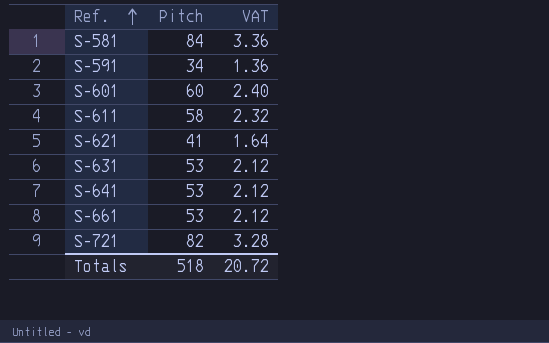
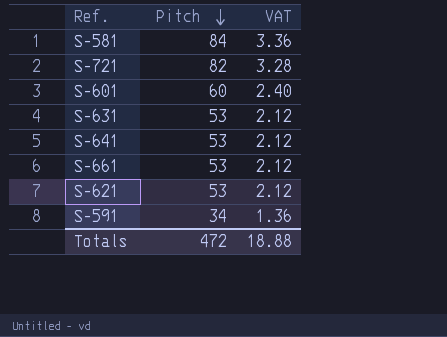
row order: Ref. ascending -> Pitch descending
row S-611: 58 | 2.32 -> none
S-621 | Pitch: 41 -> 53
S-621 | VAT: 1.64 -> 2.12
Totals | Pitch: 518 -> 472
Totals | VAT: 20.72 -> 18.88

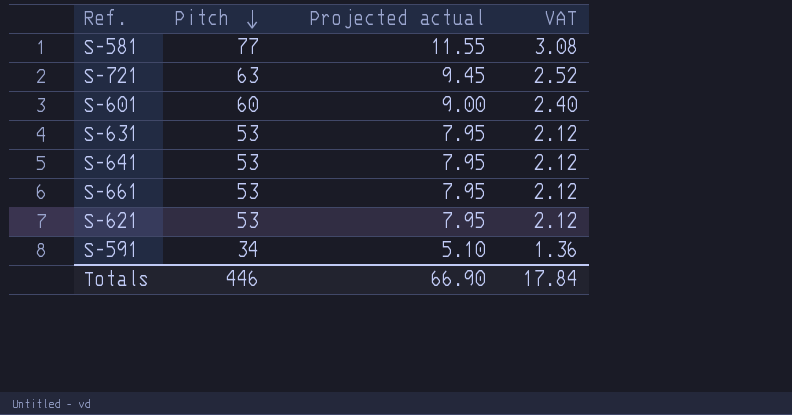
column Projected actual | formula: none -> [Pitch] * 0.15
S-581 | Pitch: 84 -> 77
S-581 | VAT: 3.36 -> 3.08
S-721 | Pitch: 82 -> 63
S-721 | VAT: 3.28 -> 2.52
Totals | Pitch: 472 -> 446
Totals | VAT: 18.88 -> 17.84

